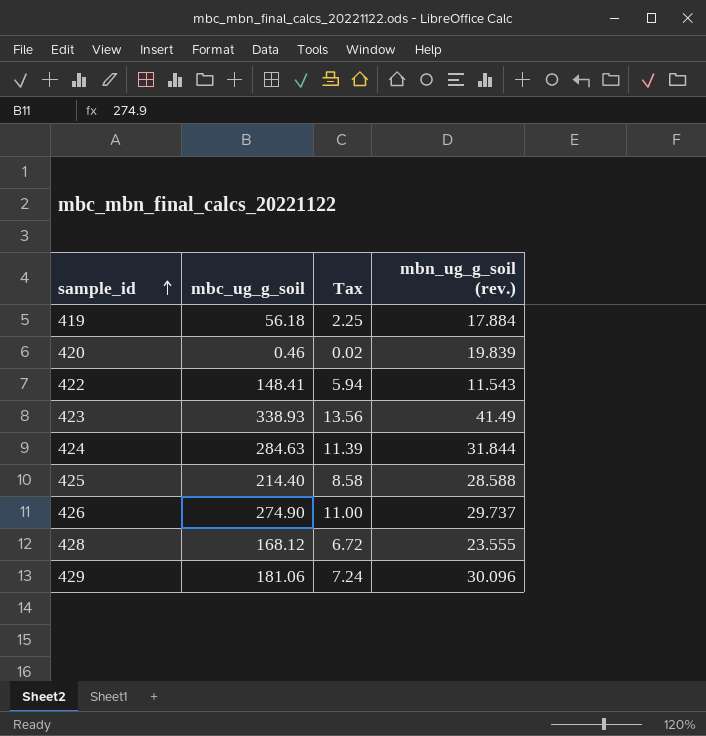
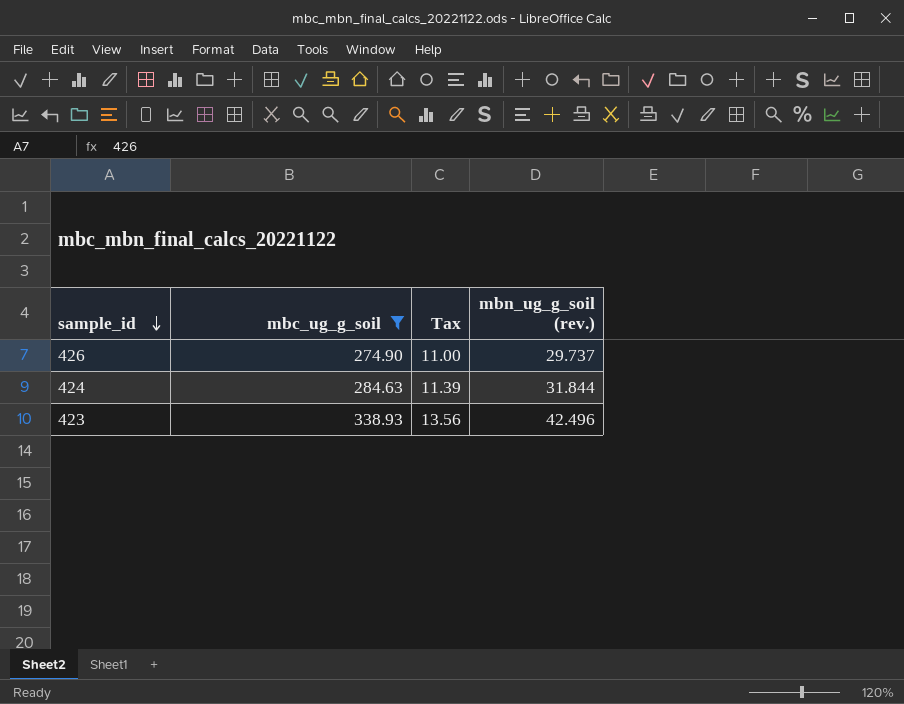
filter: none -> mbc_ug_g_soil >= 274.90
row order: sample_id ascending -> sample_id descending
423 | mbn_ug_g_soil (rev.): 41.49 -> 42.496

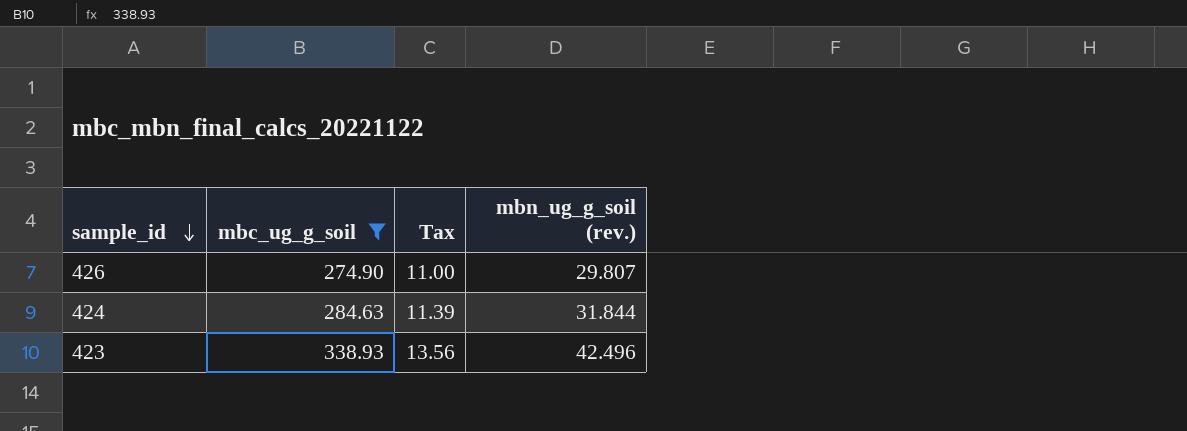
426 | mbn_ug_g_soil (rev.): 29.737 -> 29.807

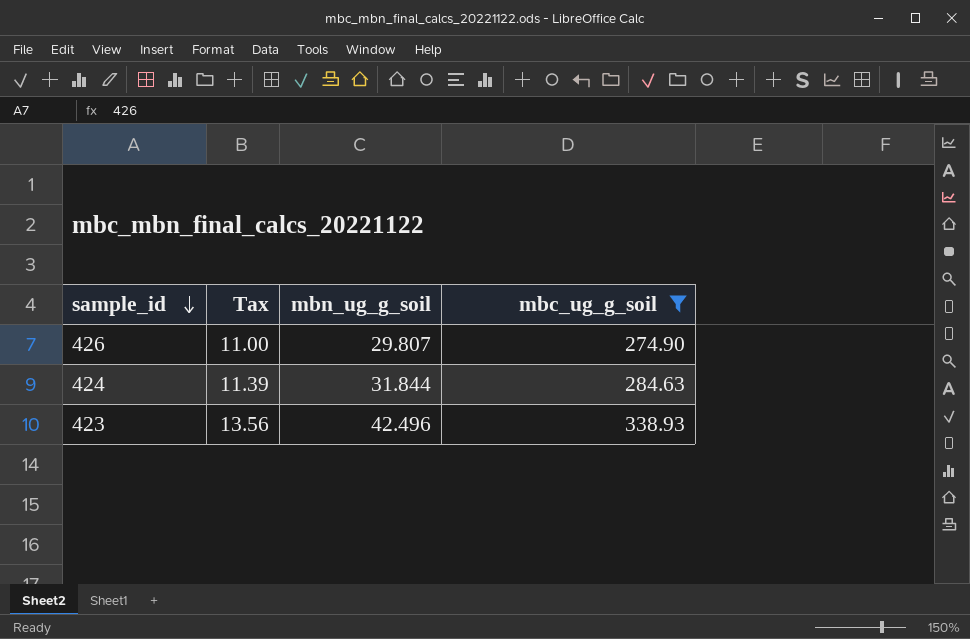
column name: mbn_ug_g_soil (rev.) -> mbn_ug_g_soil
column mbc_ug_g_soil | position: 2 -> 4

